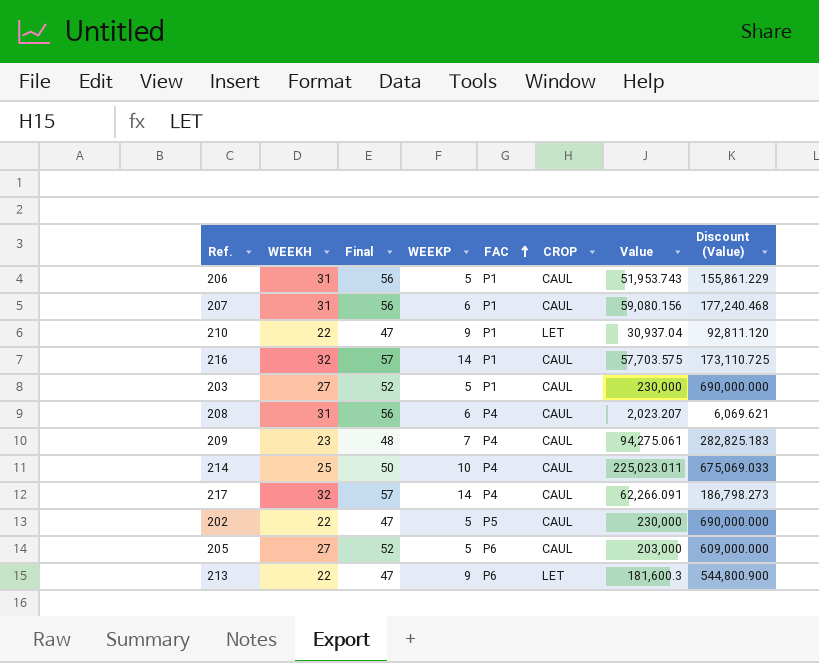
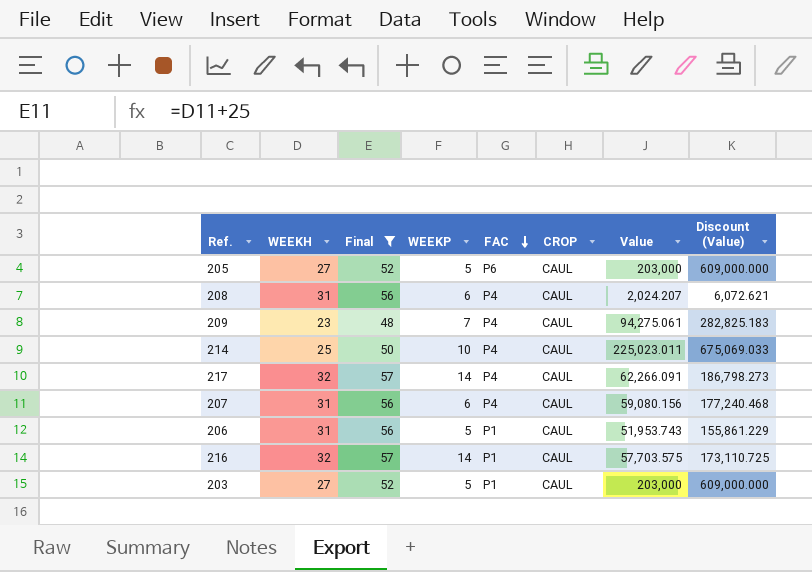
filter: none -> Final != 47
row order: FAC ascending -> FAC descending
208 | Value: 2,023.207 -> 2,024.207
208 | Discount (Value): 6,069.621 -> 6,072.621
207 | FAC: P1 -> P4
203 | Value: 230,000 -> 203,000
203 | Discount (Value): 690,000.000 -> 609,000.000

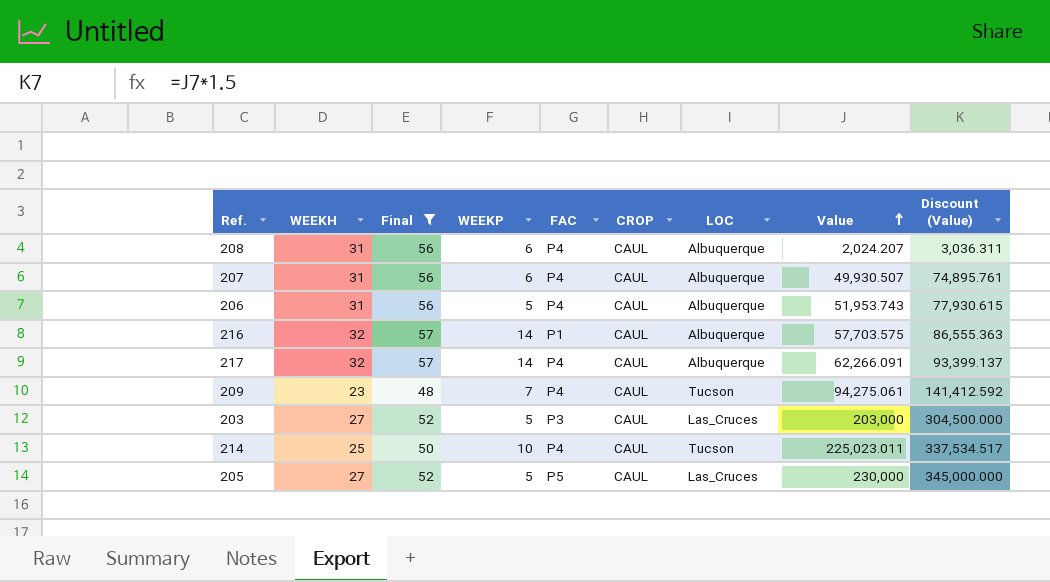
row order: FAC descending -> Value ascending
column LOC | position: none -> 7
column Discount (Value) | formula: [Value] * 3 -> [Value] * 1.5
207 | Value: 59,080.156 -> 49,930.507
206 | FAC: P1 -> P4
203 | FAC: P1 -> P3
205 | FAC: P6 -> P5
205 | Value: 203,000 -> 230,000

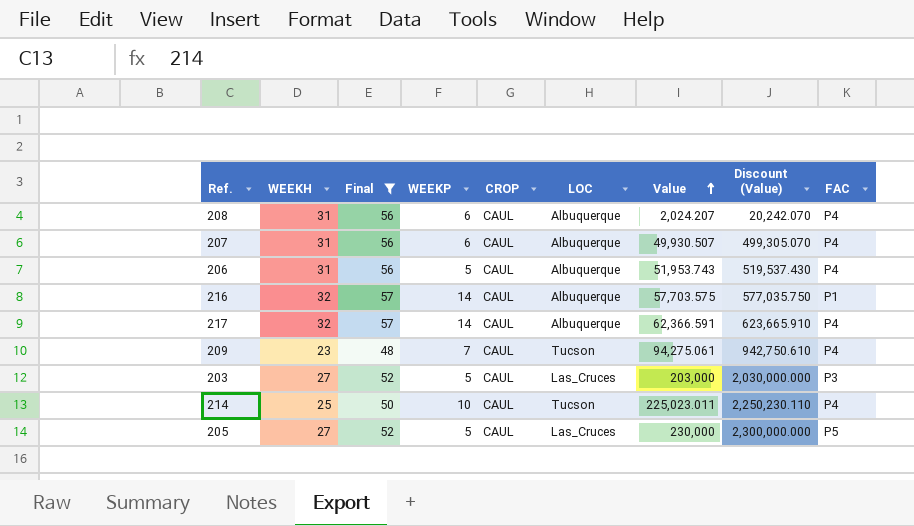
column Discount (Value) | formula: [Value] * 1.5 -> [Value] * 10
column FAC | position: 5 -> 9
217 | Value: 62,266.091 -> 62,366.591

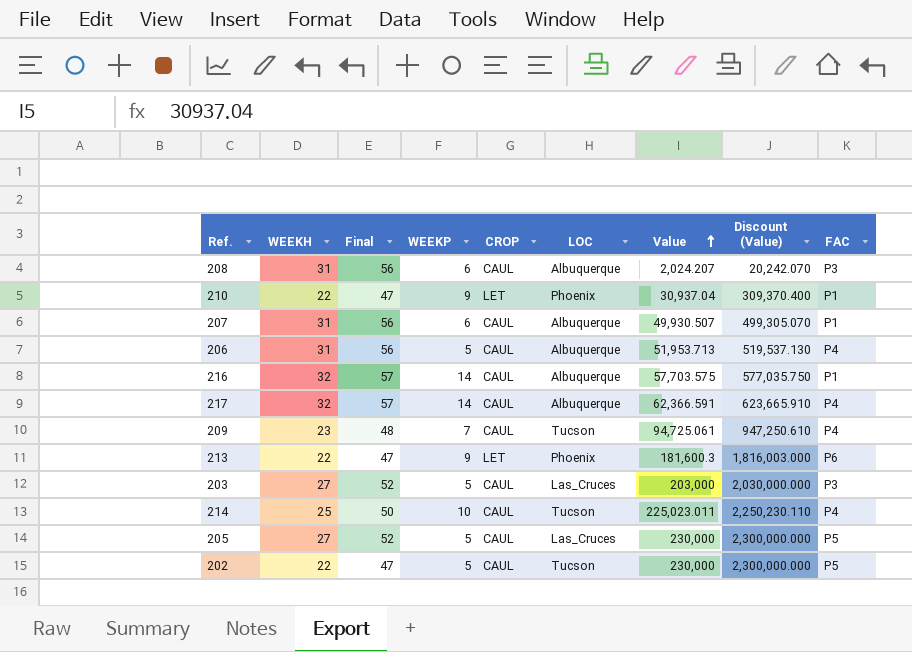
filter: Final != 47 -> none
208 | FAC: P4 -> P3
207 | FAC: P4 -> P1
206 | Value: 51,953.743 -> 51,953.713
206 | Discount (Value): 519,537.430 -> 519,537.130
209 | Value: 94,275.061 -> 94,725.061
209 | Discount (Value): 942,750.610 -> 947,250.610

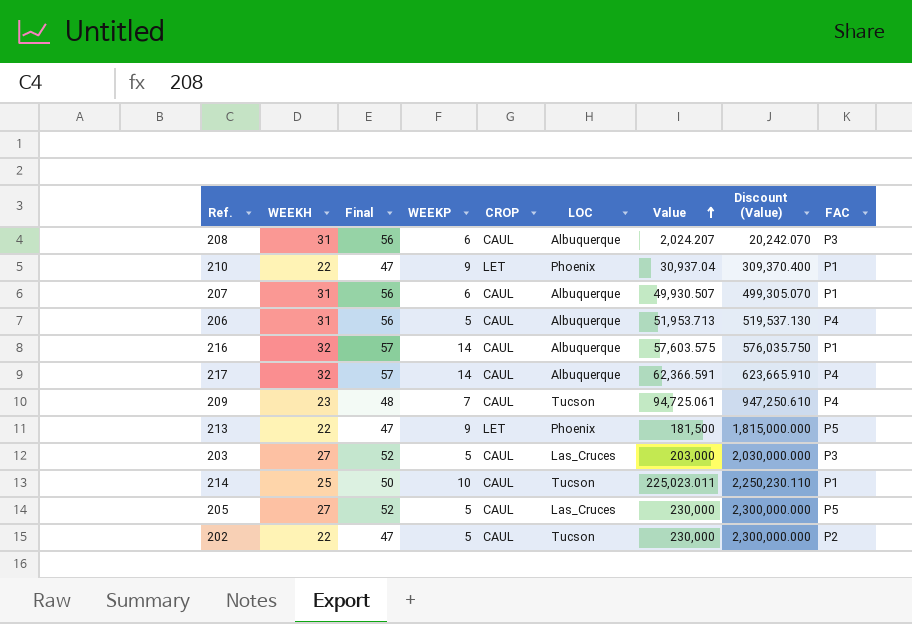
216 | Value: 57,703.575 -> 57,603.575
216 | Discount (Value): 577,035.750 -> 576,035.750
213 | Value: 181,600.3 -> 181,500
213 | Discount (Value): 1,816,003.000 -> 1,815,000.000
213 | FAC: P6 -> P5
214 | FAC: P4 -> P1
202 | FAC: P5 -> P2

